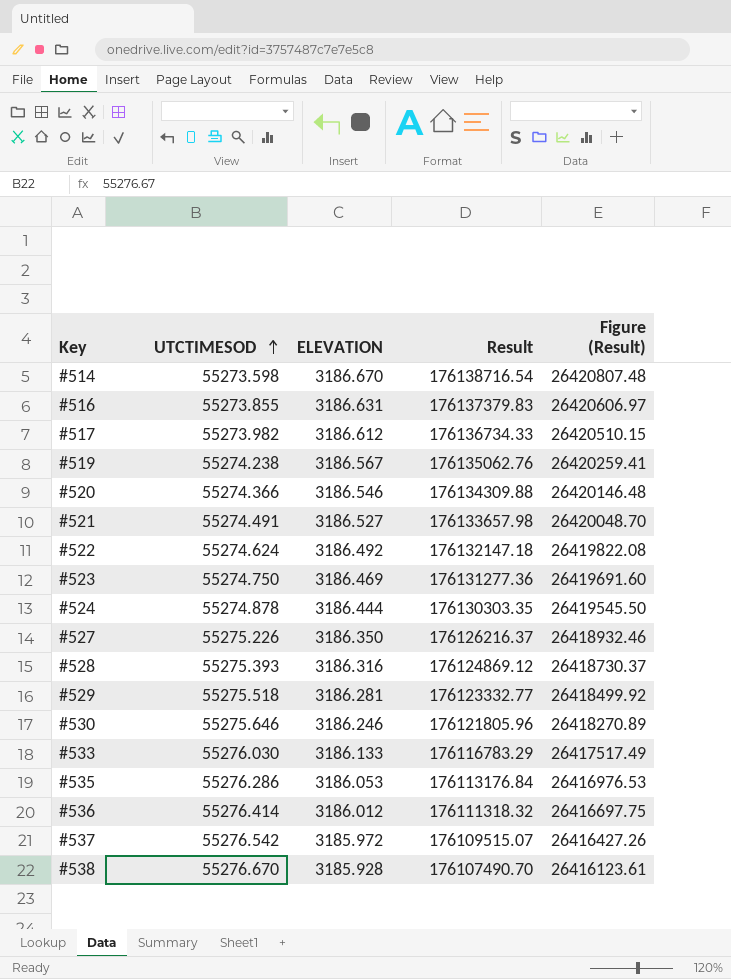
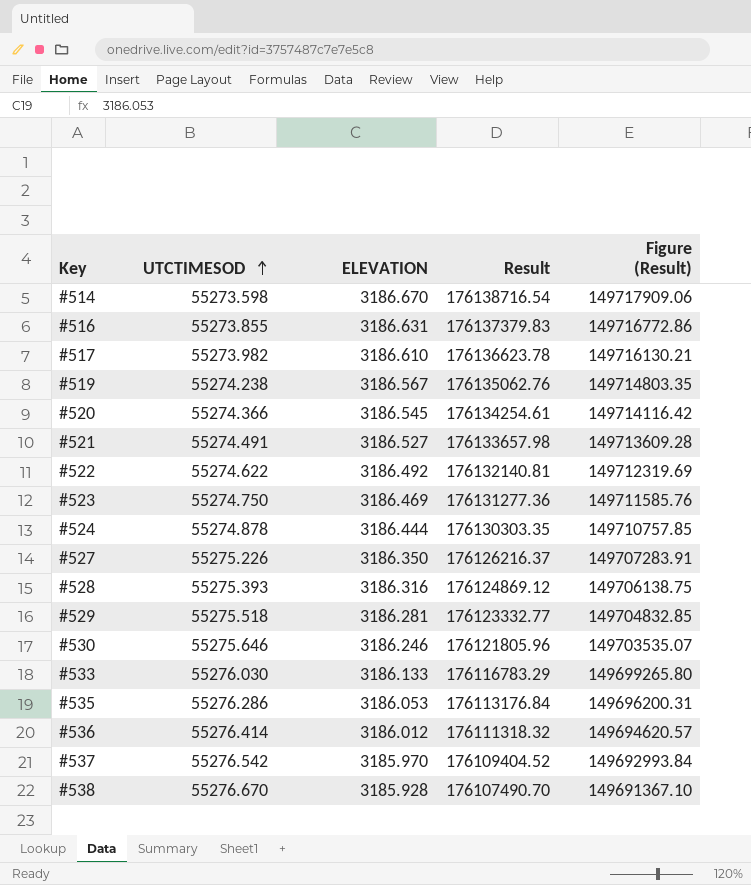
column Figure (Result) | formula: [Result] * 0.15 -> [Result] * 0.85
#517 | ELEVATION: 3186.612 -> 3186.610
#517 | Result: 176136734.33 -> 176136623.78
#520 | ELEVATION: 3186.546 -> 3186.545
#520 | Result: 176134309.88 -> 176134254.61
#522 | UTCTIMESOD: 55274.624 -> 55274.622
#522 | Result: 176132147.18 -> 176132140.81
#537 | ELEVATION: 3185.972 -> 3185.970
#537 | Result: 176109515.07 -> 176109404.52

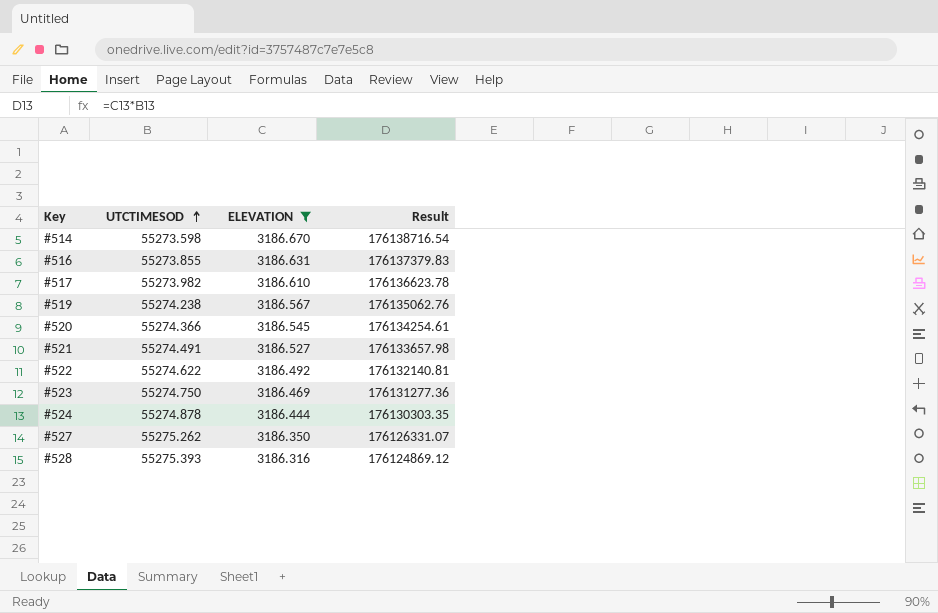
filter: none -> ELEVATION >= 3186.316
column Figure (Result) | formula: [Result] * 0.85 -> none
#527 | UTCTIMESOD: 55275.226 -> 55275.262
#527 | Result: 176126216.37 -> 176126331.07

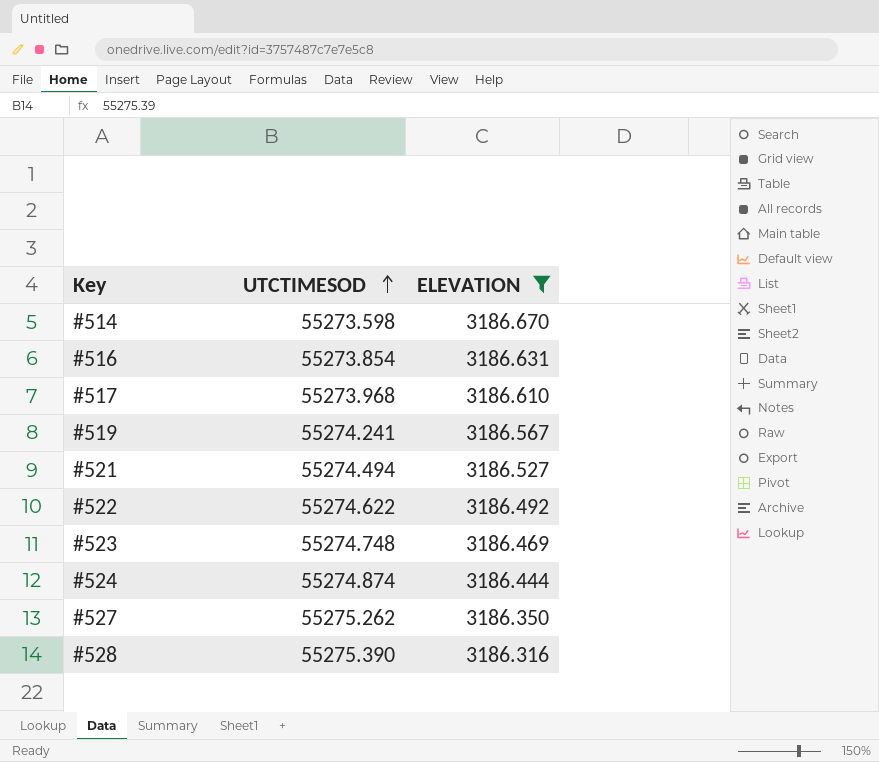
column Result | formula: [UTCTIMESOD] * [ELEVATION] -> none
row #520: 55274.366 | 3186.545 | 176134254.61 -> none
#516 | UTCTIMESOD: 55273.855 -> 55273.854
#517 | UTCTIMESOD: 55273.982 -> 55273.968
#519 | UTCTIMESOD: 55274.238 -> 55274.241
#521 | UTCTIMESOD: 55274.491 -> 55274.494
#523 | UTCTIMESOD: 55274.750 -> 55274.748
#524 | UTCTIMESOD: 55274.878 -> 55274.874
#528 | UTCTIMESOD: 55275.393 -> 55275.390

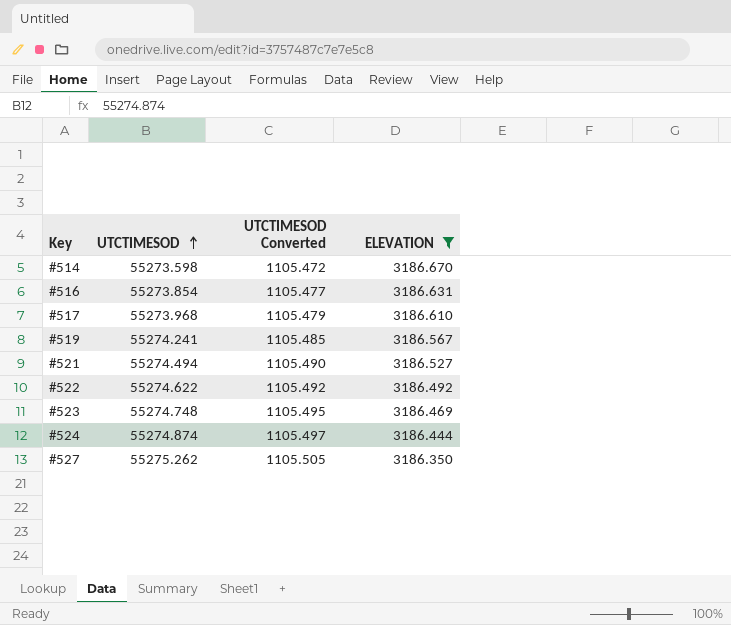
column UTCTIMESOD Converted | formula: none -> [UTCTIMESOD] * 0.02
row #528: 55275.390 | 3186.316 -> none

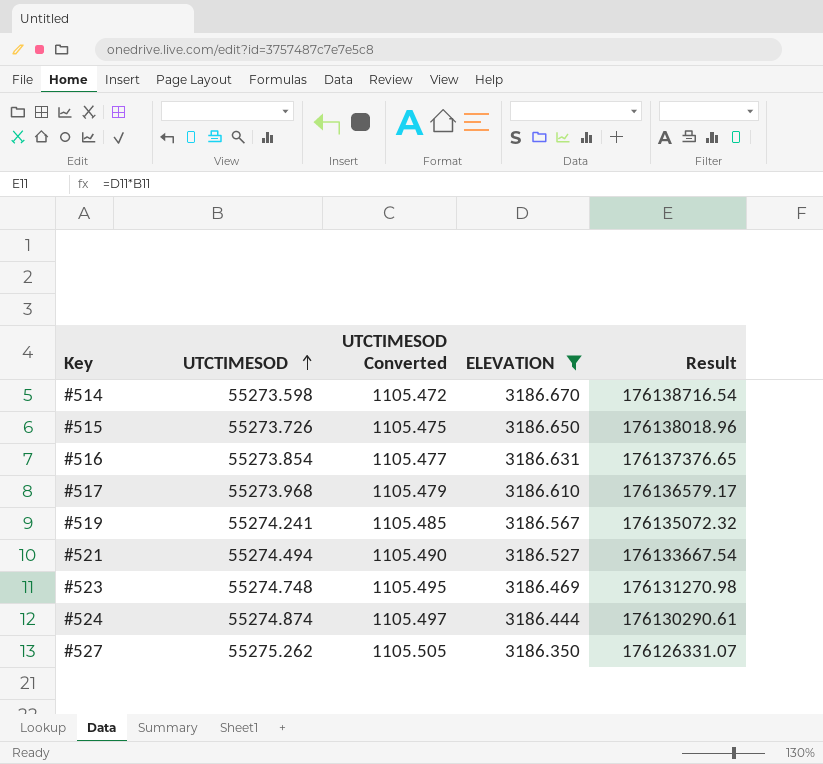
column Result | formula: none -> [UTCTIMESOD] * [ELEVATION]
row #522: 55274.622 | 1105.492 | 3186.492 -> none
row #515: none -> 55273.726 | 1105.475 | 3186.650 | 176138018.96

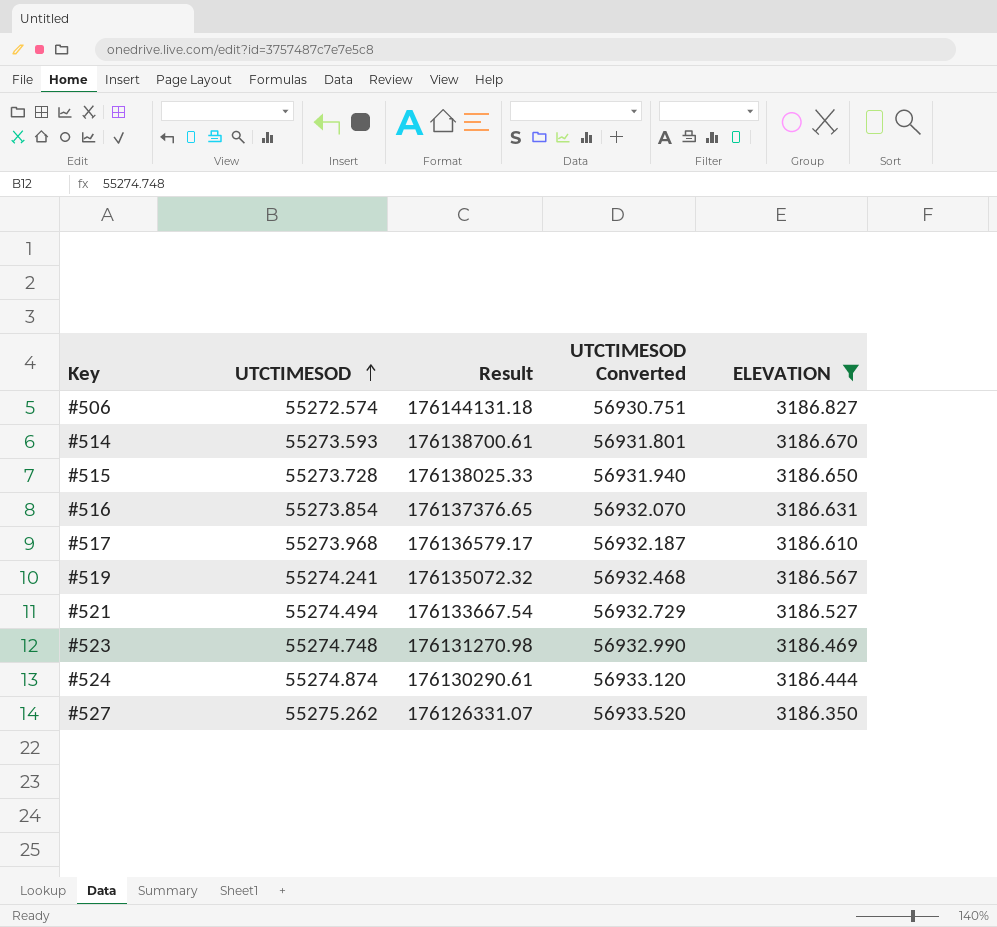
column Result | position: 5 -> 3
column UTCTIMESOD Converted | formula: [UTCTIMESOD] * 0.02 -> [UTCTIMESOD] * 1.03
row #506: none -> 55272.574 | 176144131.18 | 56930.751 | 3186.827
#514 | UTCTIMESOD: 55273.598 -> 55273.593
#514 | Result: 176138716.54 -> 176138700.61
#515 | UTCTIMESOD: 55273.726 -> 55273.728
#515 | Result: 176138018.96 -> 176138025.33

